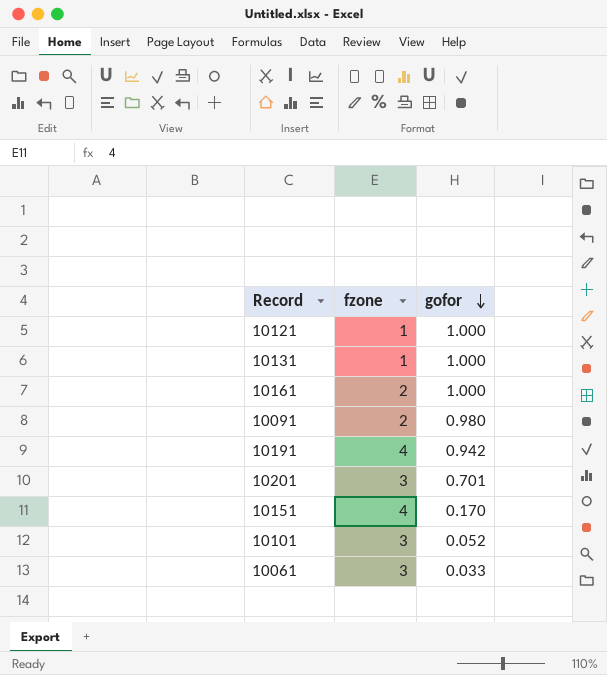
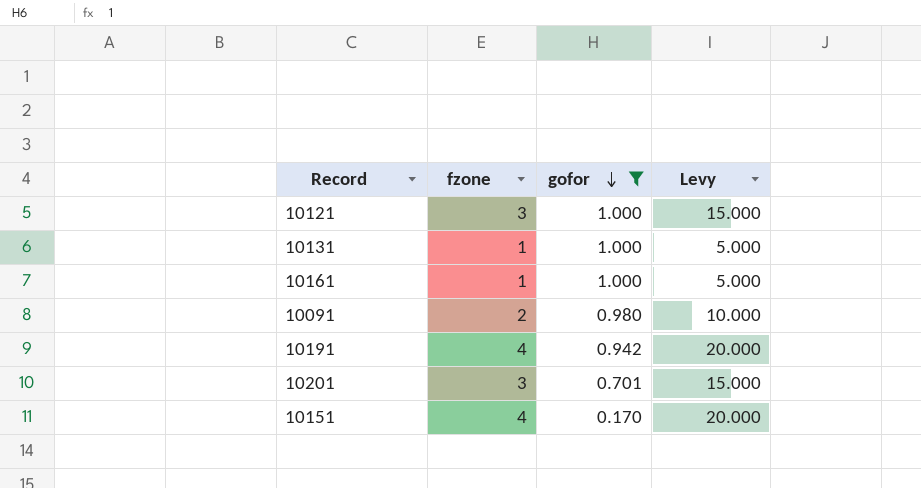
filter: none -> gofor >= 0.170
column Levy | formula: none -> [fzone] * 5
10121 | fzone: 1 -> 3
10161 | fzone: 2 -> 1

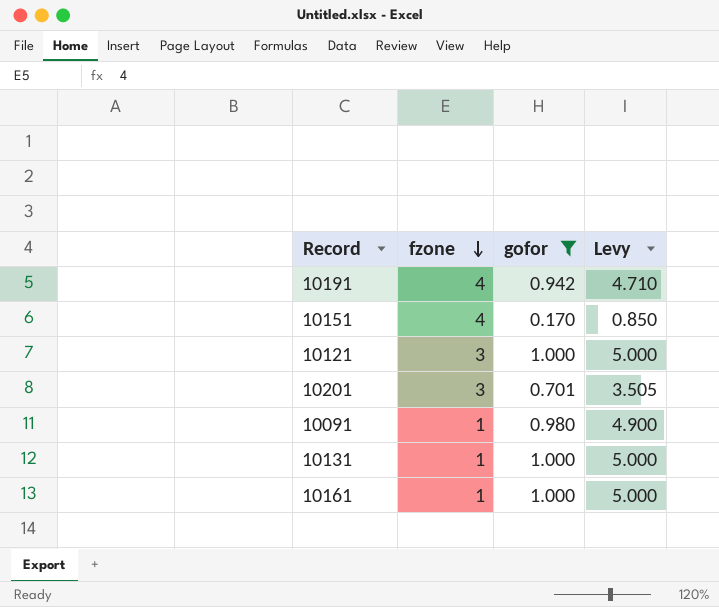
row order: gofor descending -> fzone descending
column Levy | formula: [fzone] * 5 -> [gofor] * 5
10091 | fzone: 2 -> 1

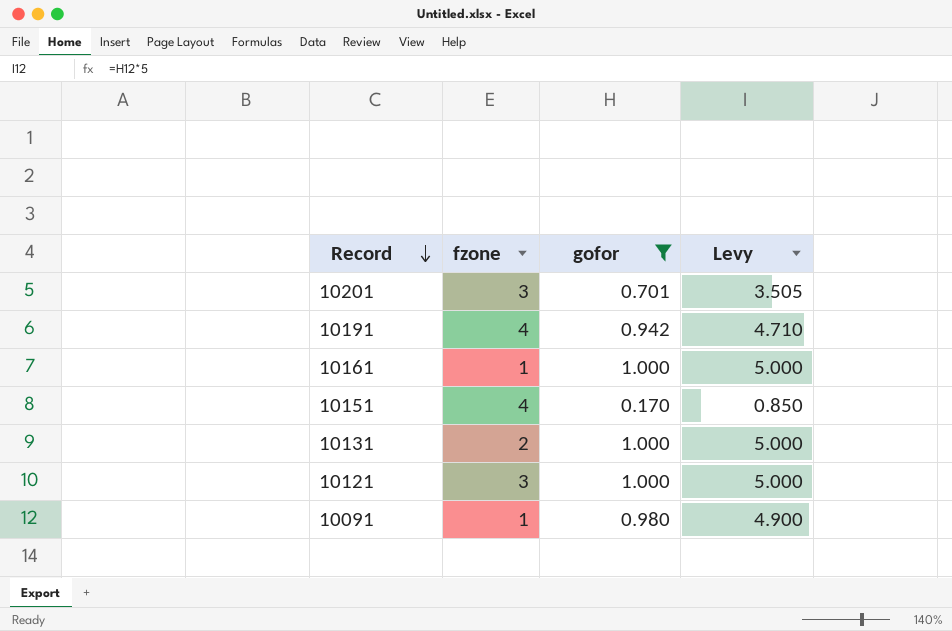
row order: fzone descending -> Record descending
10131 | fzone: 1 -> 2

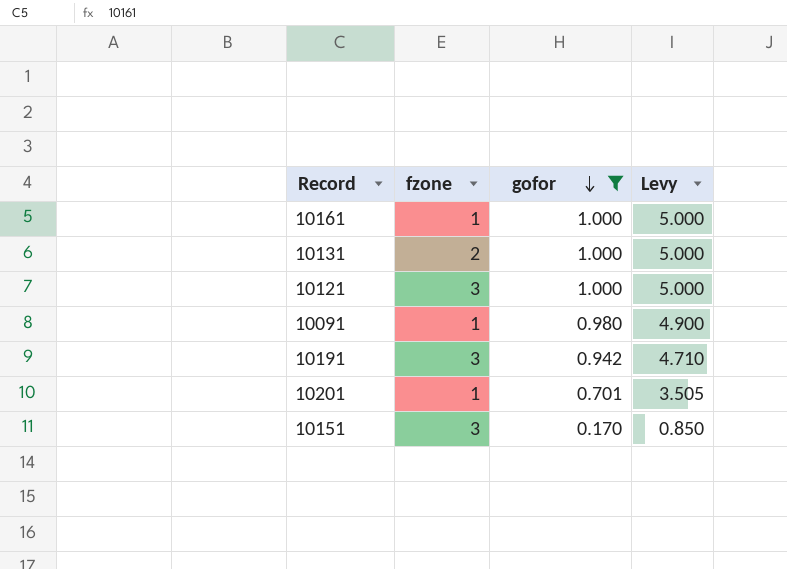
row order: Record descending -> gofor descending
10191 | fzone: 4 -> 3
10201 | fzone: 3 -> 1
10151 | fzone: 4 -> 3

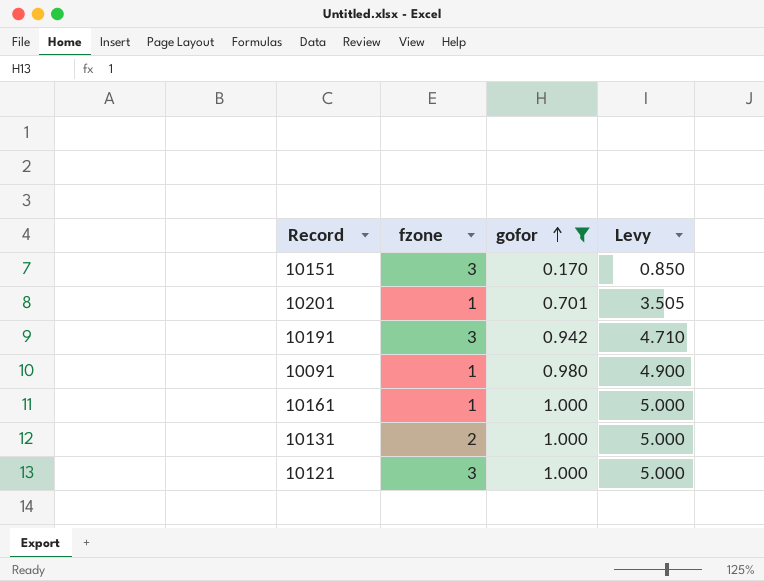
row order: gofor descending -> gofor ascending

